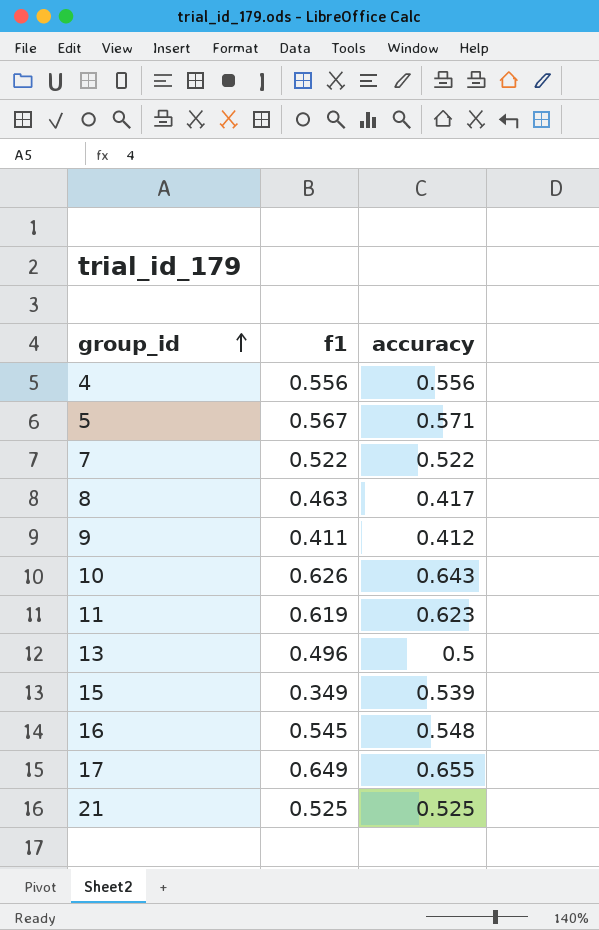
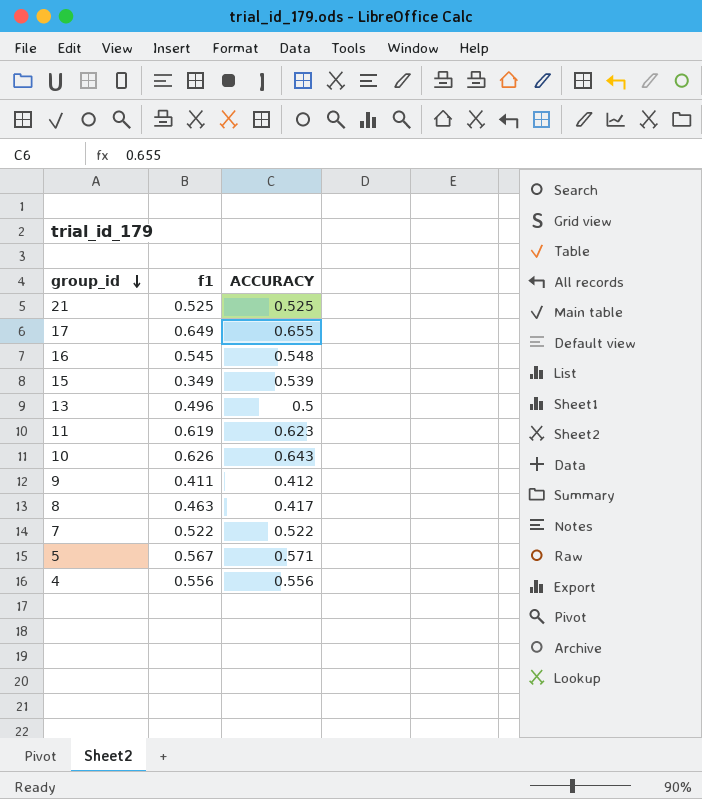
row order: group_id ascending -> group_id descending
column name: accuracy -> ACCURACY

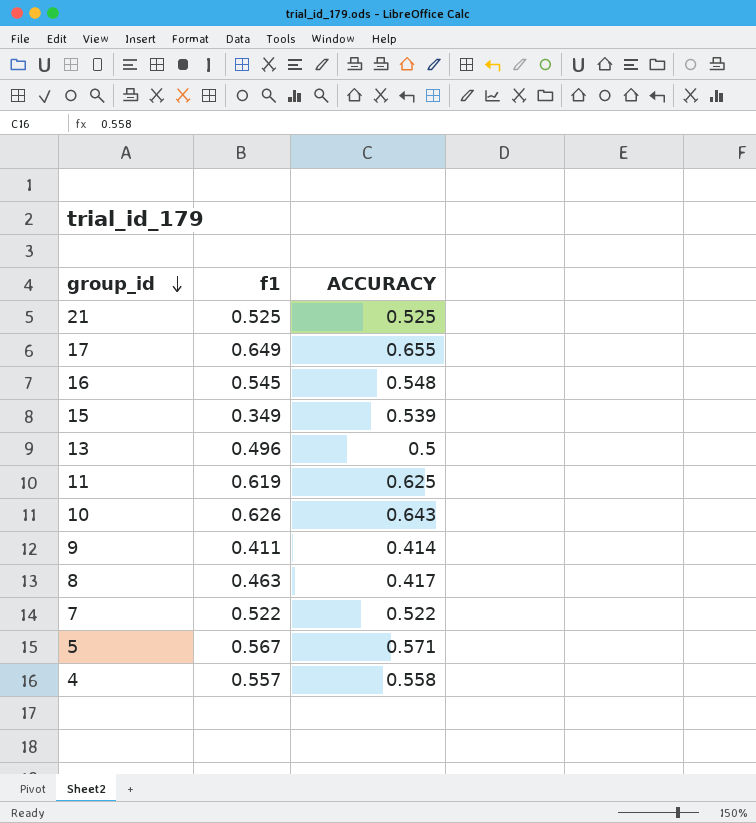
11 | ACCURACY: 0.623 -> 0.625
9 | ACCURACY: 0.412 -> 0.414
4 | f1: 0.556 -> 0.557
4 | ACCURACY: 0.556 -> 0.558

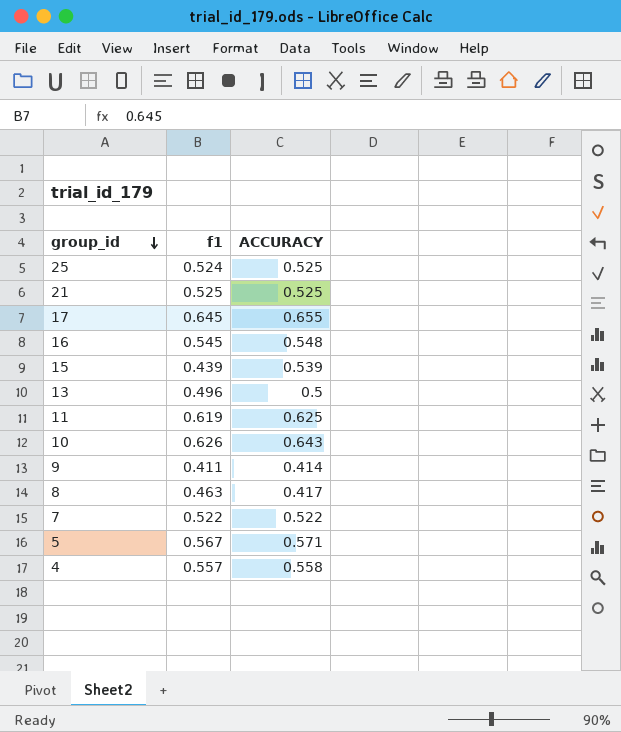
row 25: none -> 0.524 | 0.525
17 | f1: 0.649 -> 0.645
15 | f1: 0.349 -> 0.439

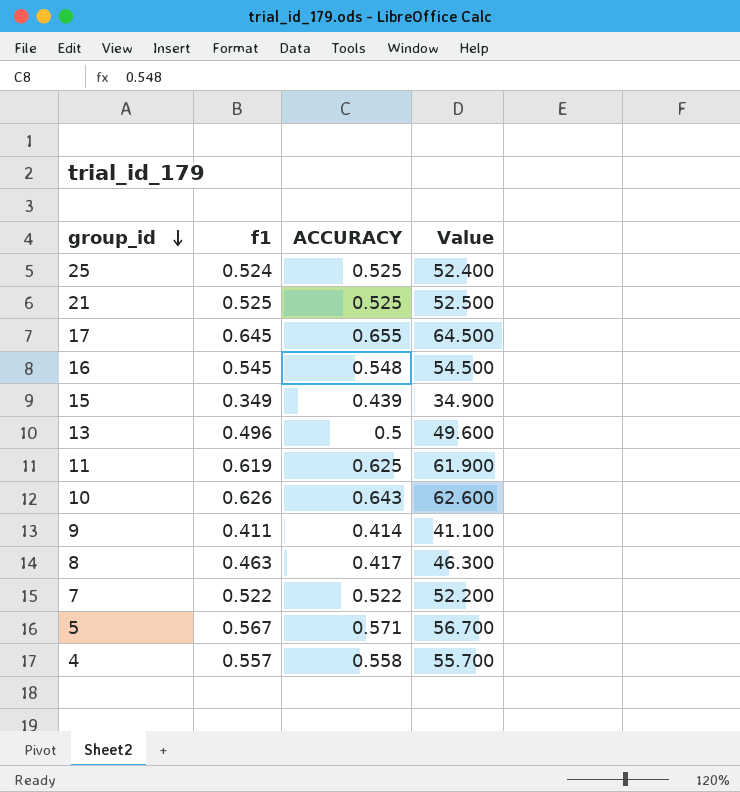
column Value | formula: none -> [f1] * 100
15 | f1: 0.439 -> 0.349
15 | ACCURACY: 0.539 -> 0.439

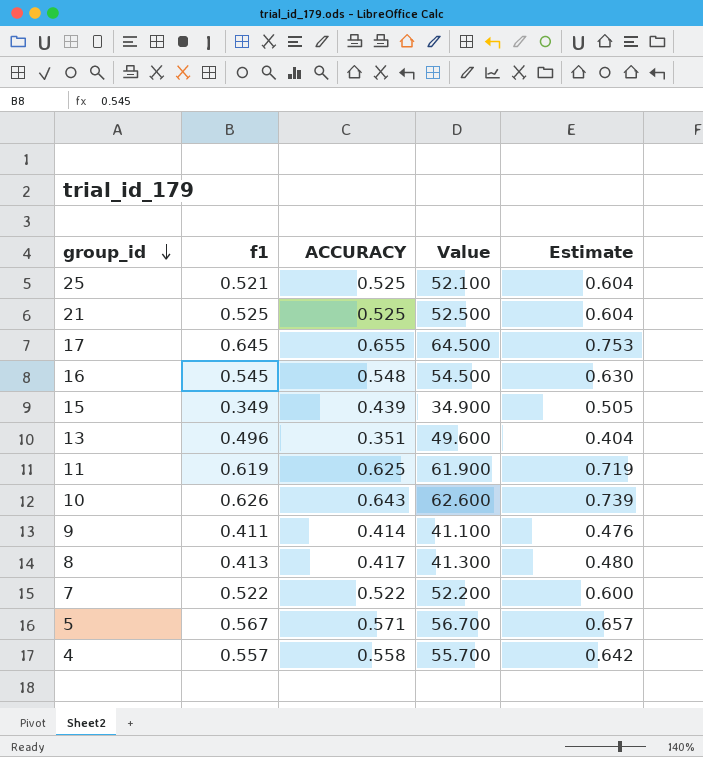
column Estimate | formula: none -> [ACCURACY] * 1.15
25 | f1: 0.524 -> 0.521
25 | Value: 52.400 -> 52.100
13 | ACCURACY: 0.5 -> 0.351
8 | f1: 0.463 -> 0.413
8 | Value: 46.300 -> 41.300

